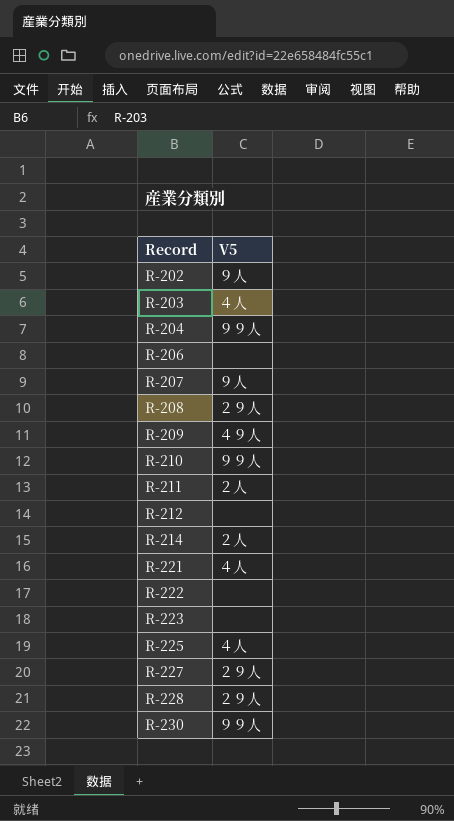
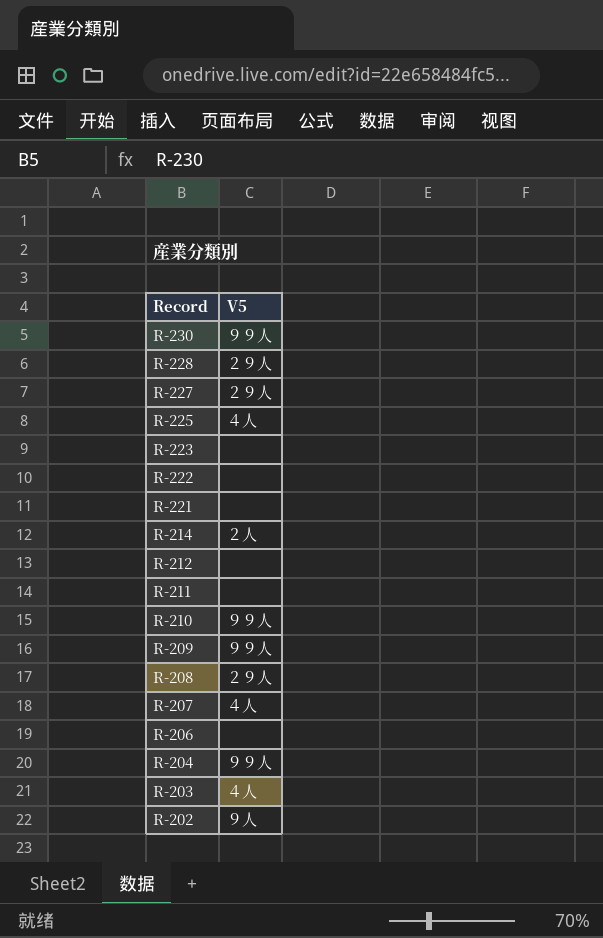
row order: Record ascending -> Record descending
R-221 | V5: ４人 -> none
R-211 | V5: ２人 -> none
R-209 | V5: ４９人 -> ９９人
R-207 | V5: ９人 -> ４人

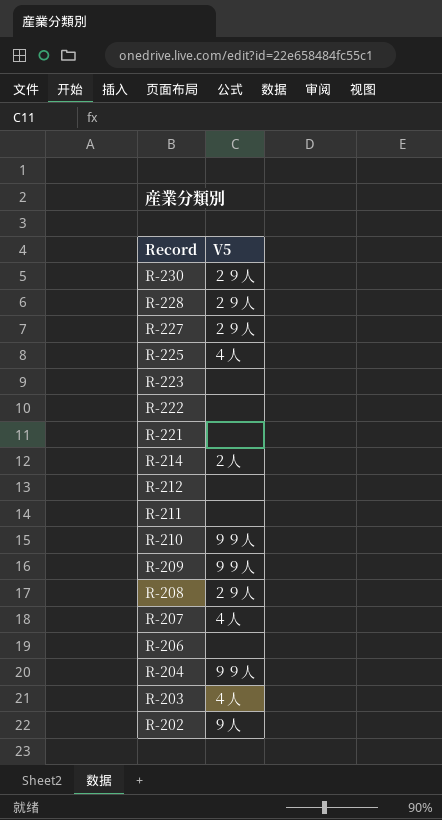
R-230 | V5: ９９人 -> ２９人

